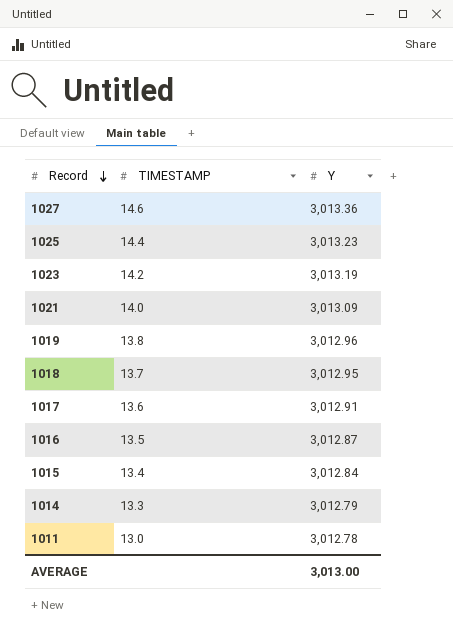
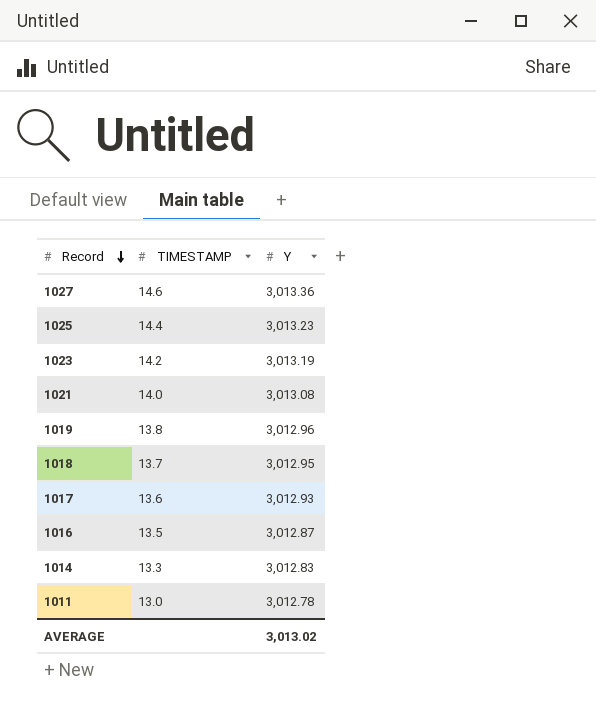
row 1015: 13.4 | 3,012.84 -> none
1021 | Y: 3,013.09 -> 3,013.08
1017 | Y: 3,012.91 -> 3,012.93
1014 | Y: 3,012.79 -> 3,012.83
AVERAGE | Y: 3,013.00 -> 3,013.02

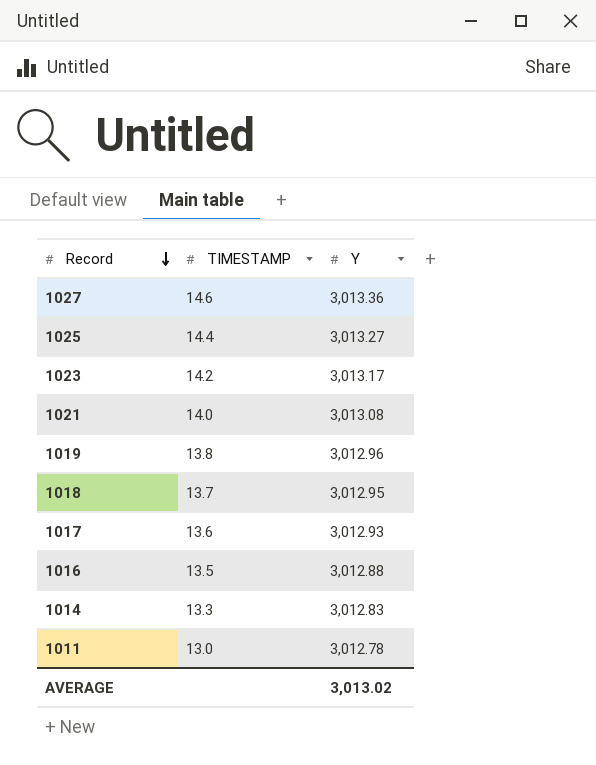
1025 | Y: 3,013.23 -> 3,013.27
1023 | Y: 3,013.19 -> 3,013.17
1016 | Y: 3,012.87 -> 3,012.88

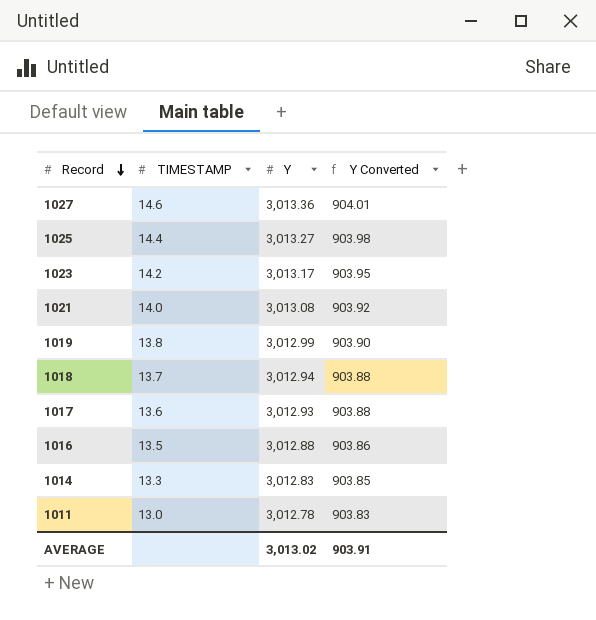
column Y Converted | formula: none -> [Y] * 0.3
1019 | Y: 3,012.96 -> 3,012.99
1018 | Y: 3,012.95 -> 3,012.94

